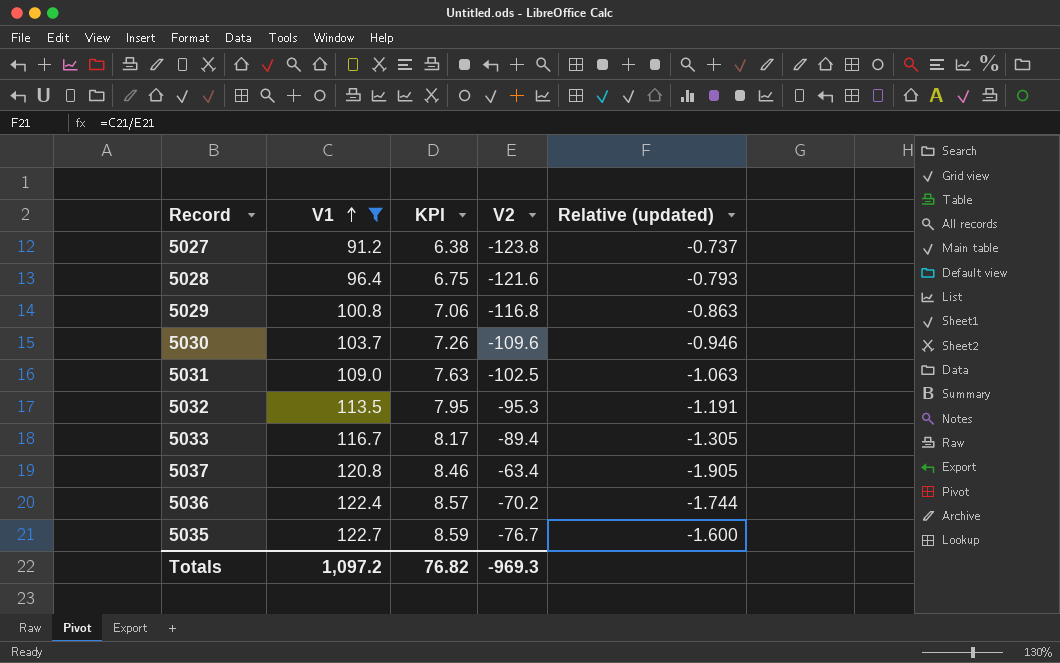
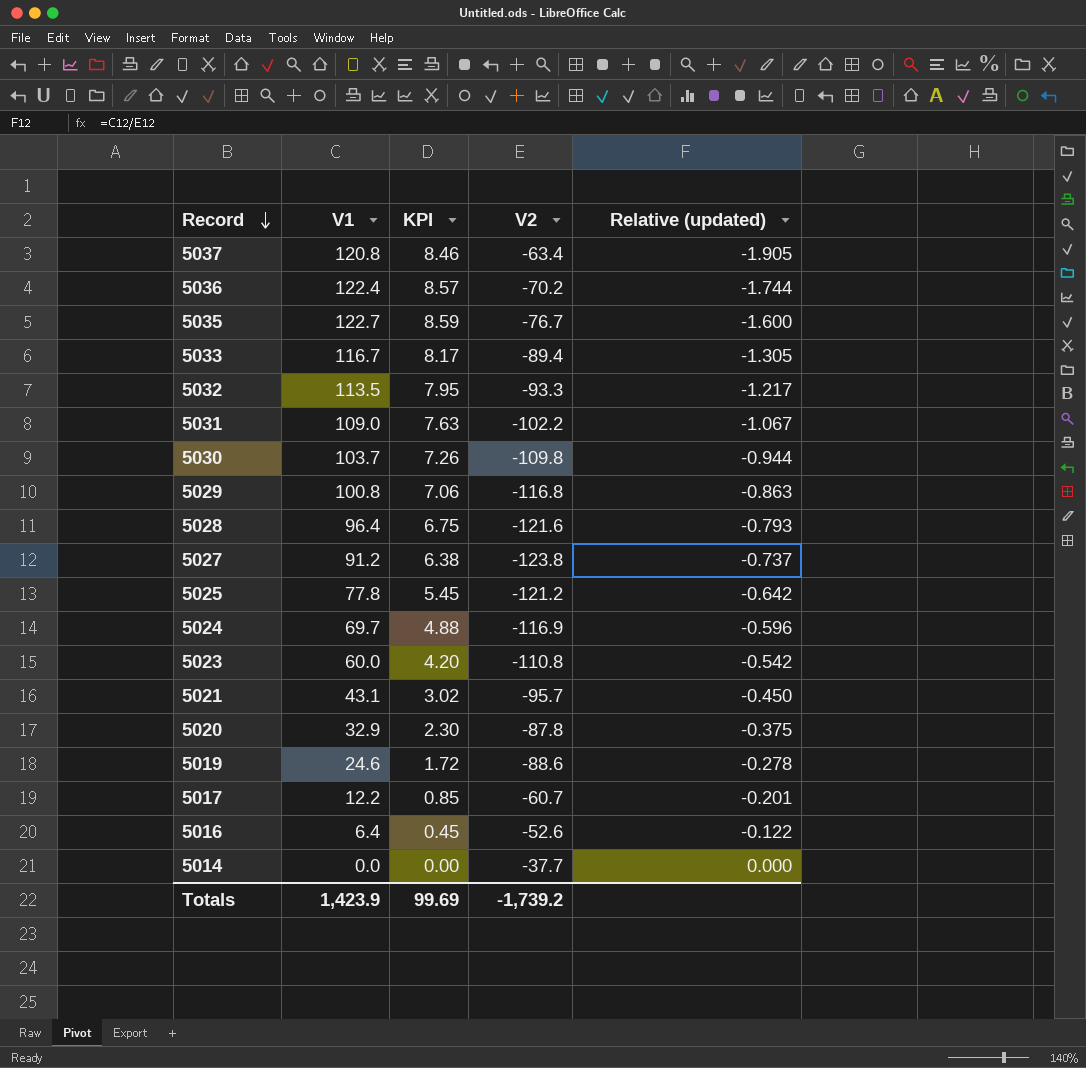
filter: V1 >= 91.2 -> none
row order: V1 ascending -> Record descending
5032 | V2: -95.3 -> -93.3
5032 | Relative (updated): -1.191 -> -1.217
5031 | V2: -102.5 -> -102.2
5031 | Relative (updated): -1.063 -> -1.067
5030 | V2: -109.6 -> -109.8
5030 | Relative (updated): -0.946 -> -0.944
Totals | V1: 1,097.2 -> 1,423.9
Totals | KPI: 76.82 -> 99.69
Totals | V2: -969.3 -> -1,739.2

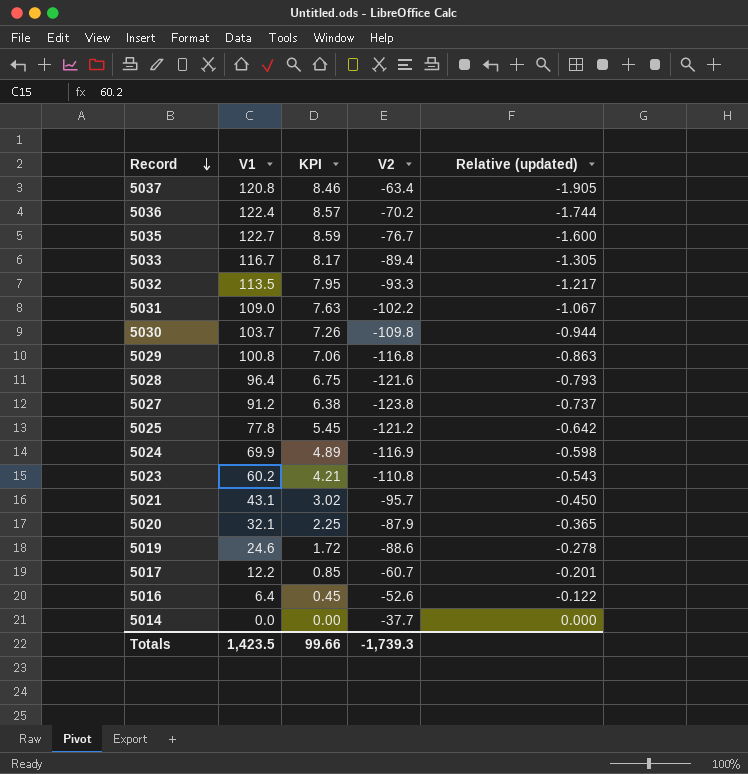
5024 | V1: 69.7 -> 69.9
5024 | KPI: 4.88 -> 4.89
5024 | Relative (updated): -0.596 -> -0.598
5023 | V1: 60.0 -> 60.2
5023 | KPI: 4.20 -> 4.21
5023 | Relative (updated): -0.542 -> -0.543
5020 | V1: 32.9 -> 32.1
5020 | KPI: 2.30 -> 2.25
5020 | V2: -87.8 -> -87.9
5020 | Relative (updated): -0.375 -> -0.365
Totals | V1: 1,423.9 -> 1,423.5
Totals | KPI: 99.69 -> 99.66
Totals | V2: -1,739.2 -> -1,739.3

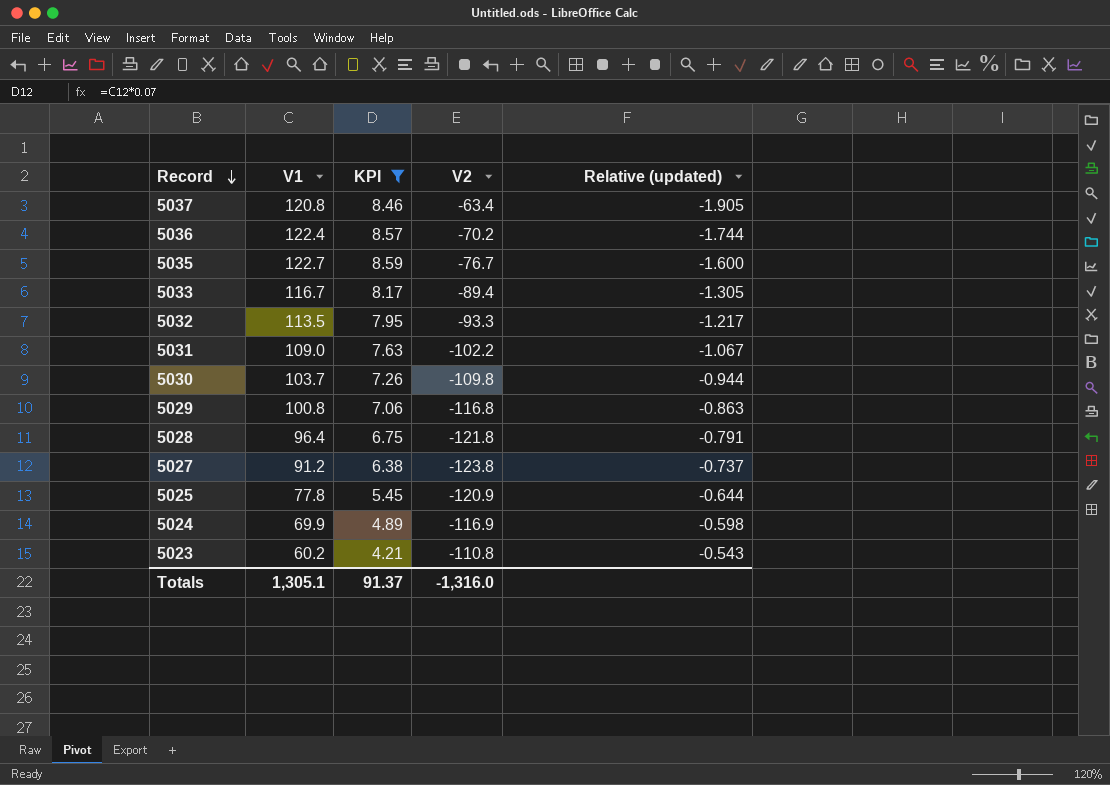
filter: none -> KPI >= 4.21
5028 | V2: -121.6 -> -121.8
5028 | Relative (updated): -0.793 -> -0.791
5025 | V2: -121.2 -> -120.9
5025 | Relative (updated): -0.642 -> -0.644
Totals | V1: 1,423.5 -> 1,305.1
Totals | KPI: 99.66 -> 91.37
Totals | V2: -1,739.3 -> -1,316.0

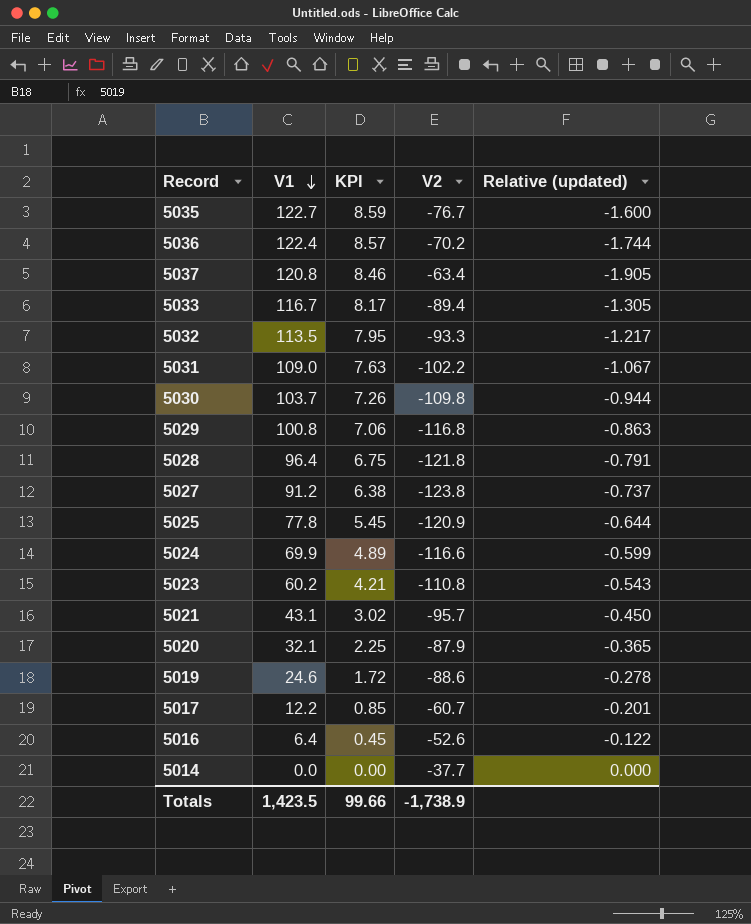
filter: KPI >= 4.21 -> none
row order: Record descending -> V1 descending
5024 | V2: -116.9 -> -116.6
5024 | Relative (updated): -0.598 -> -0.599
Totals | V1: 1,305.1 -> 1,423.5
Totals | KPI: 91.37 -> 99.66
Totals | V2: -1,316.0 -> -1,738.9

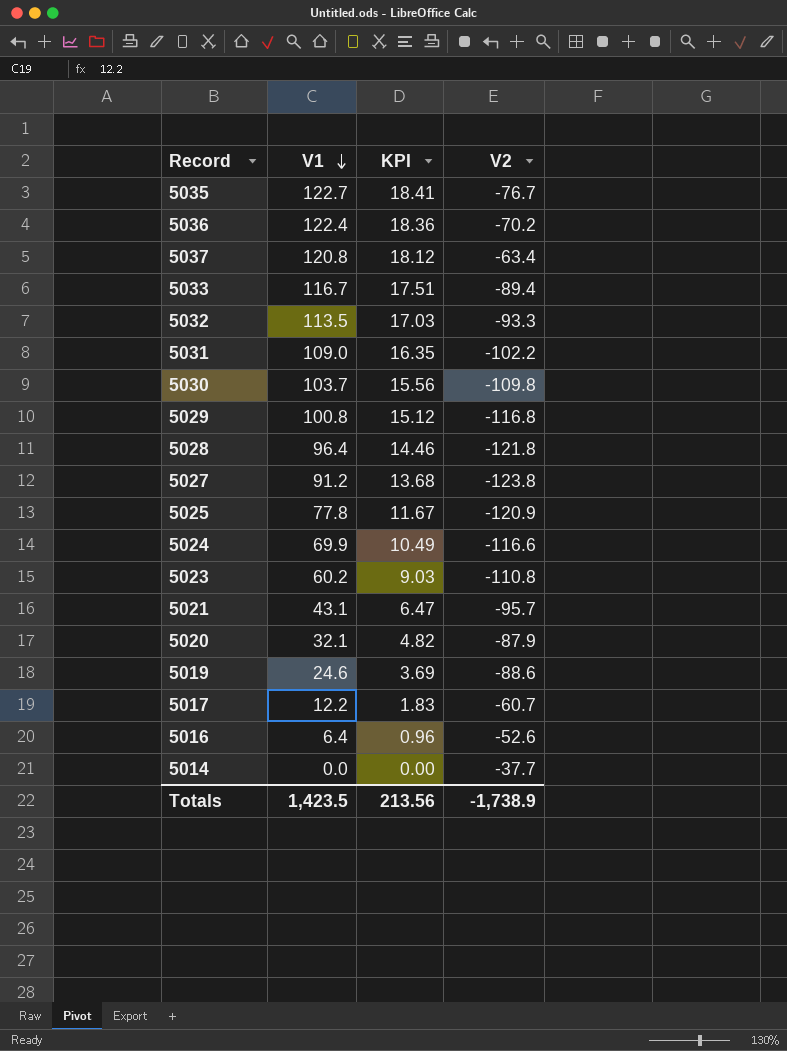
column Relative (updated) | formula: [V1] / [V2] -> none
column KPI | formula: [V1] * 0.07 -> [V1] * 0.15
Totals | KPI: 99.66 -> 213.56

